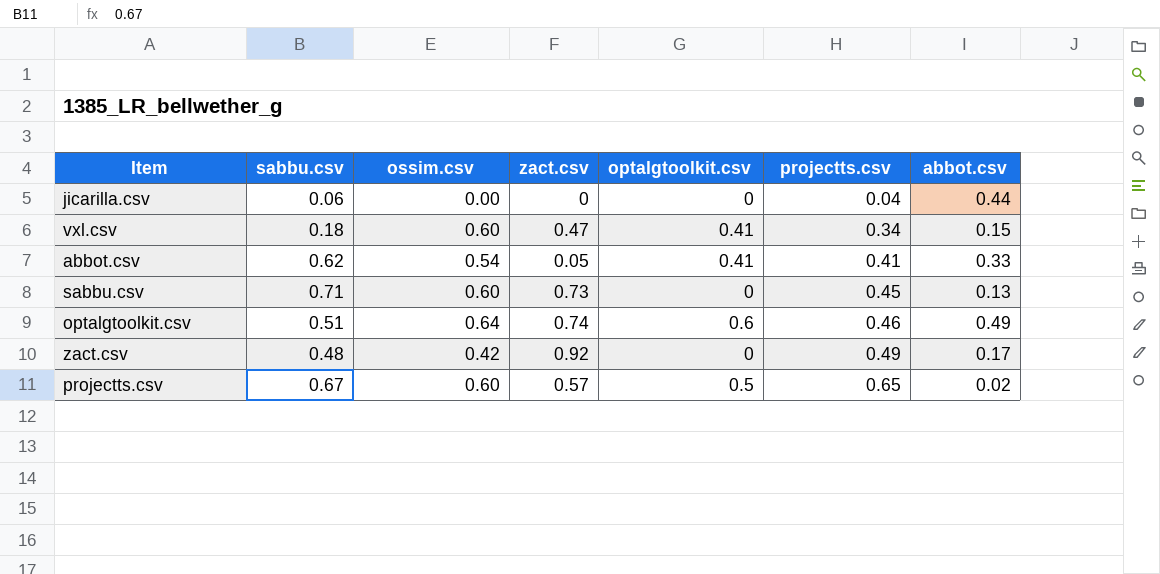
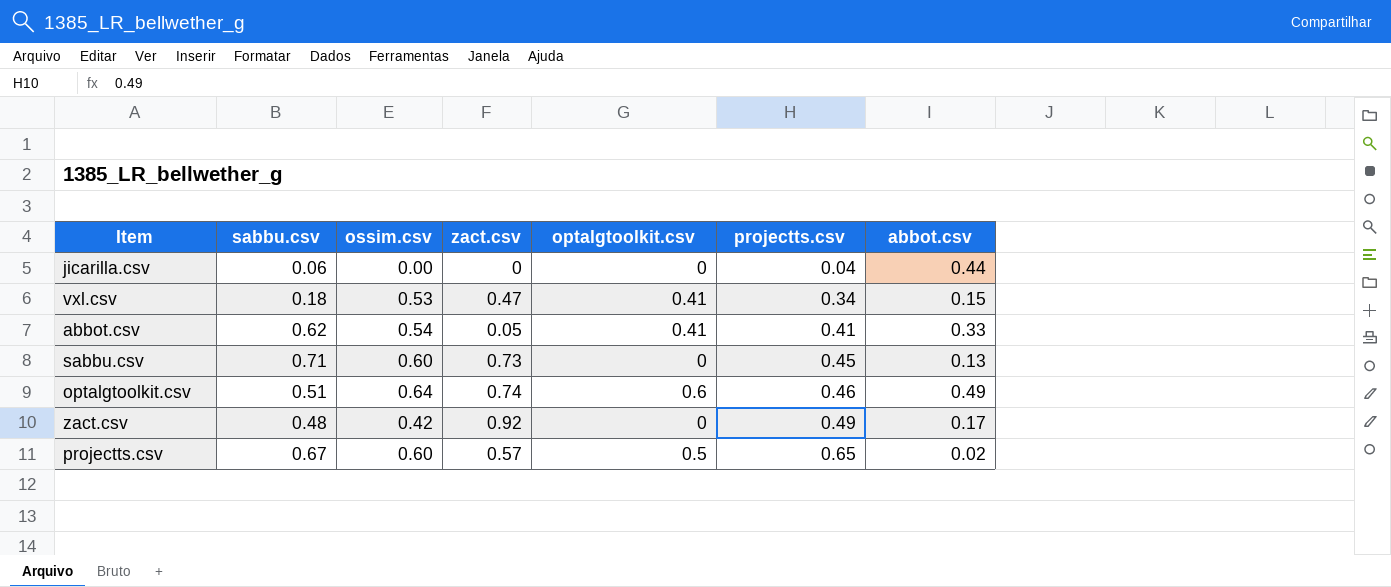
vxl.csv | ossim.csv: 0.60 -> 0.53

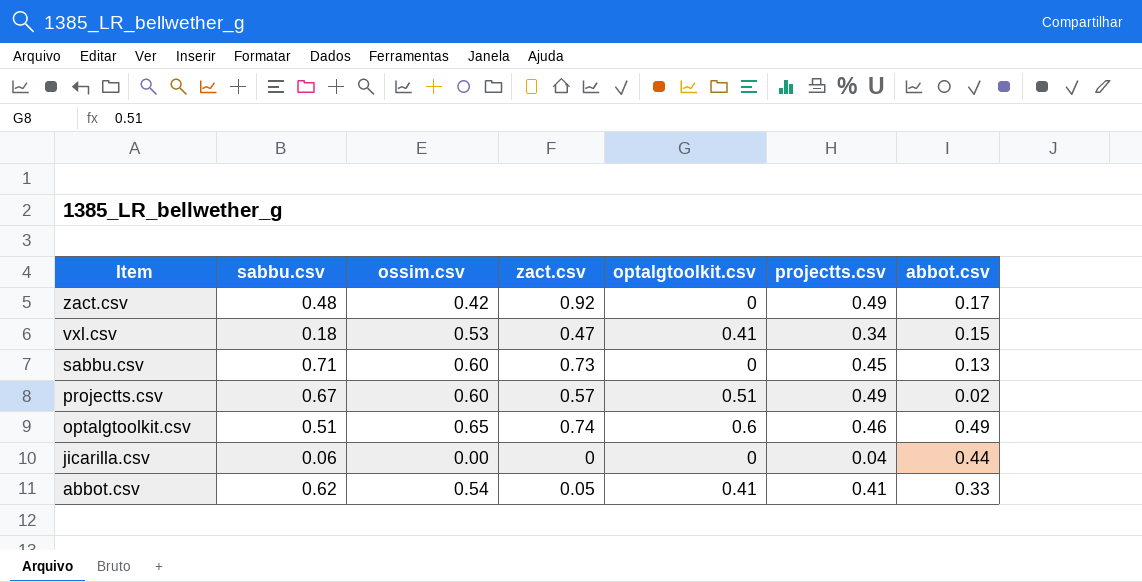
row order: projectts.csv ascending -> Item descending
projectts.csv | optalgtoolkit.csv: 0.5 -> 0.51
projectts.csv | projectts.csv: 0.65 -> 0.49
optalgtoolkit.csv | ossim.csv: 0.64 -> 0.65

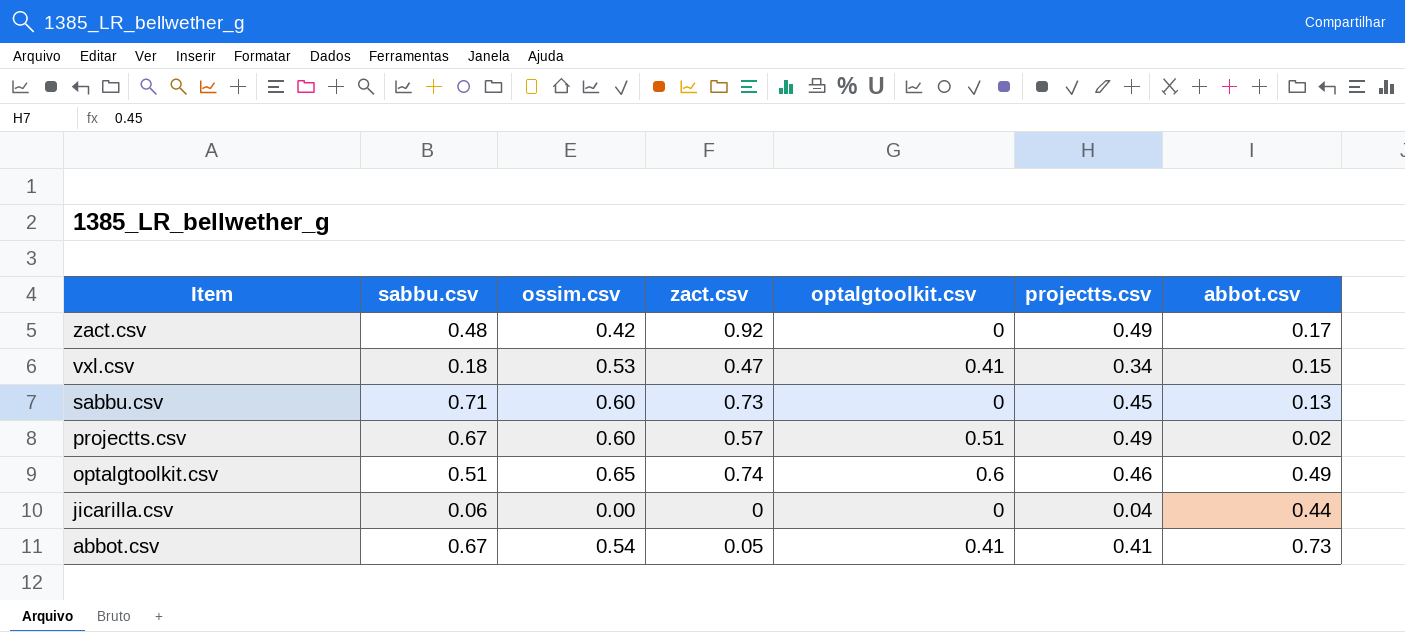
abbot.csv | sabbu.csv: 0.62 -> 0.67
abbot.csv | abbot.csv: 0.33 -> 0.73

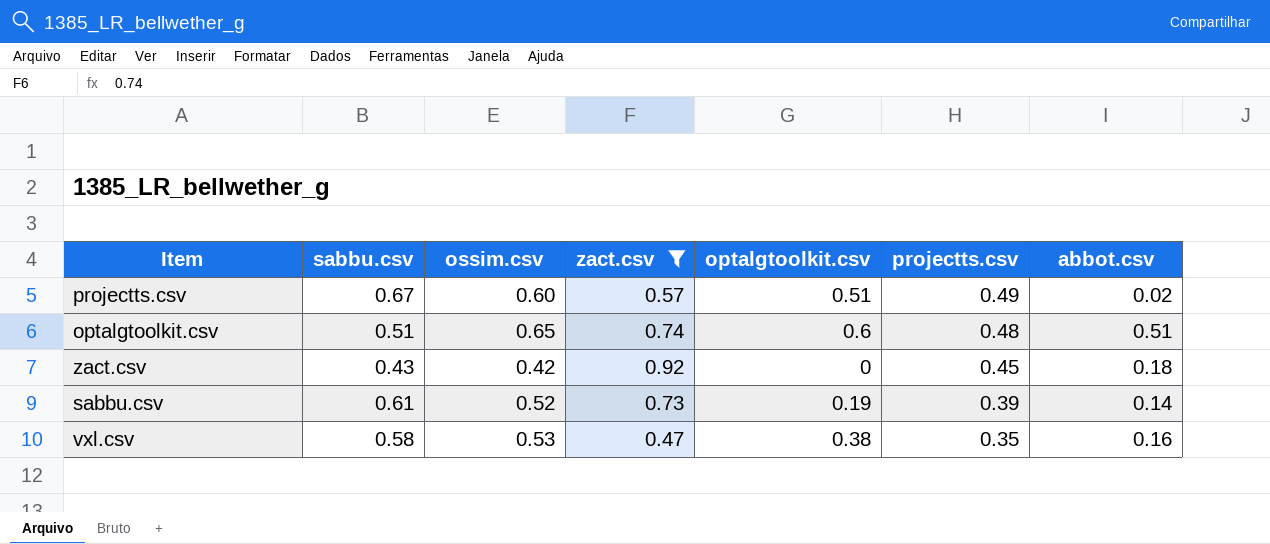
filter: none -> zact.csv >= 0.47
row order: Item descending -> projectts.csv descending
optalgtoolkit.csv | projectts.csv: 0.46 -> 0.48
optalgtoolkit.csv | abbot.csv: 0.49 -> 0.51
zact.csv | sabbu.csv: 0.48 -> 0.43
zact.csv | projectts.csv: 0.49 -> 0.45
zact.csv | abbot.csv: 0.17 -> 0.18
sabbu.csv | sabbu.csv: 0.71 -> 0.61
sabbu.csv | ossim.csv: 0.60 -> 0.52
sabbu.csv | optalgtoolkit.csv: 0 -> 0.19
sabbu.csv | projectts.csv: 0.45 -> 0.39
sabbu.csv | abbot.csv: 0.13 -> 0.14
vxl.csv | sabbu.csv: 0.18 -> 0.58
vxl.csv | optalgtoolkit.csv: 0.41 -> 0.38
vxl.csv | projectts.csv: 0.34 -> 0.35
vxl.csv | abbot.csv: 0.15 -> 0.16

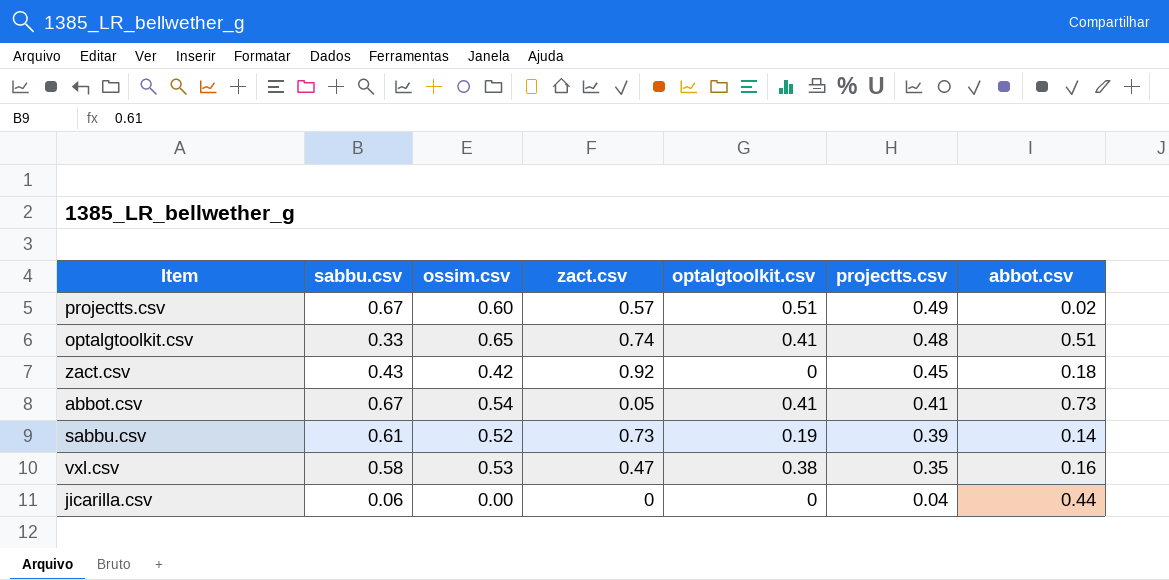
filter: zact.csv >= 0.47 -> none
optalgtoolkit.csv | sabbu.csv: 0.51 -> 0.33
optalgtoolkit.csv | optalgtoolkit.csv: 0.6 -> 0.41

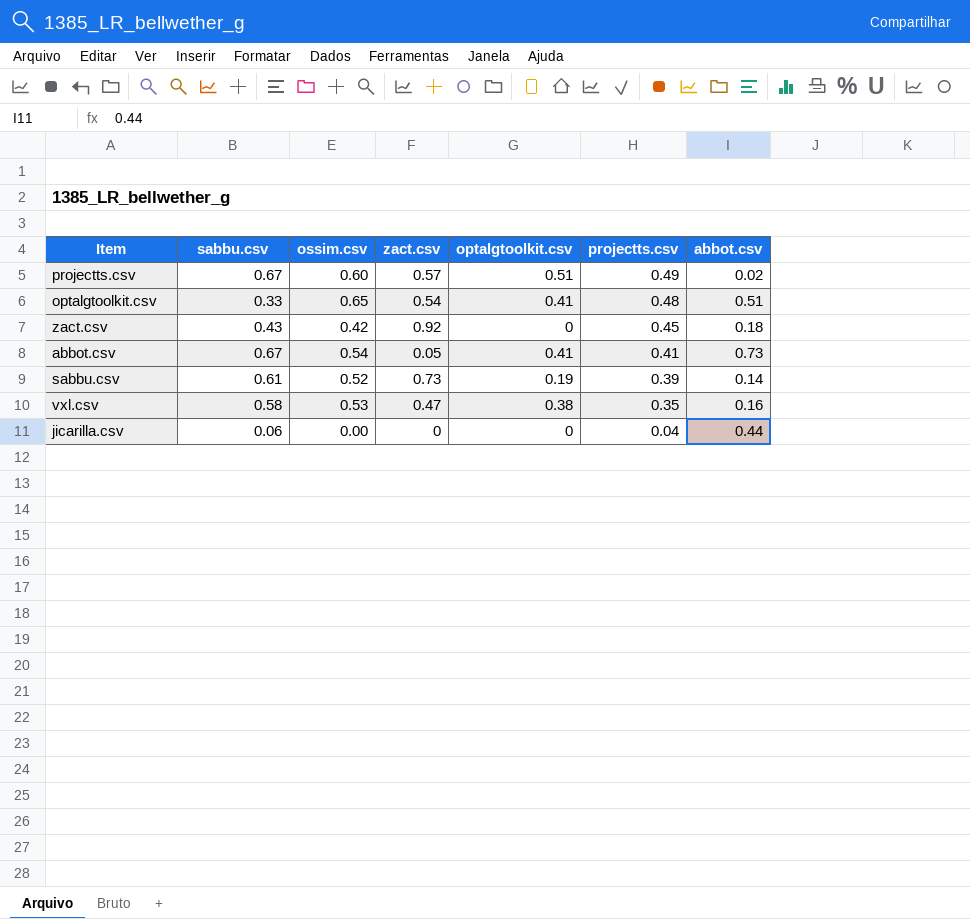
optalgtoolkit.csv | zact.csv: 0.74 -> 0.54

